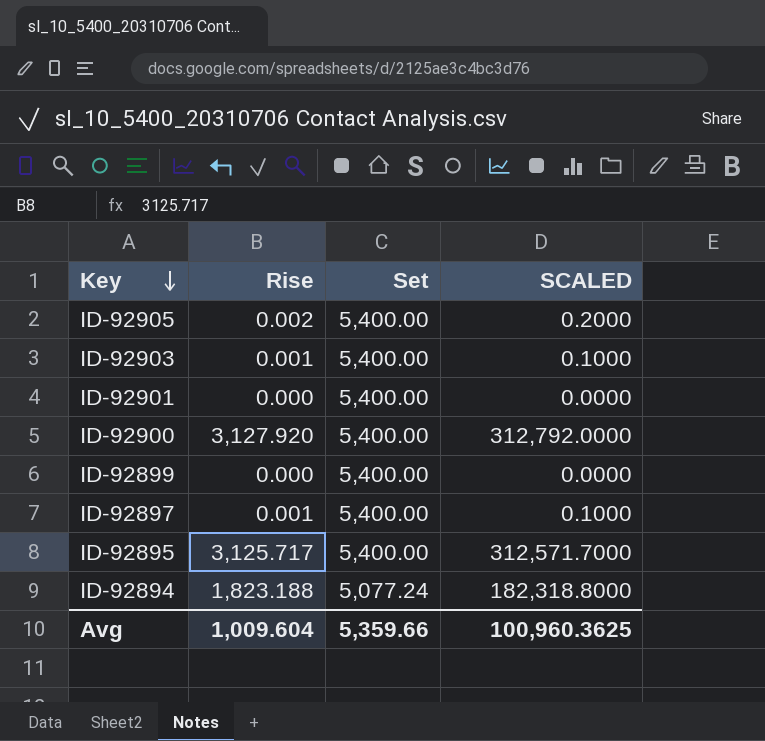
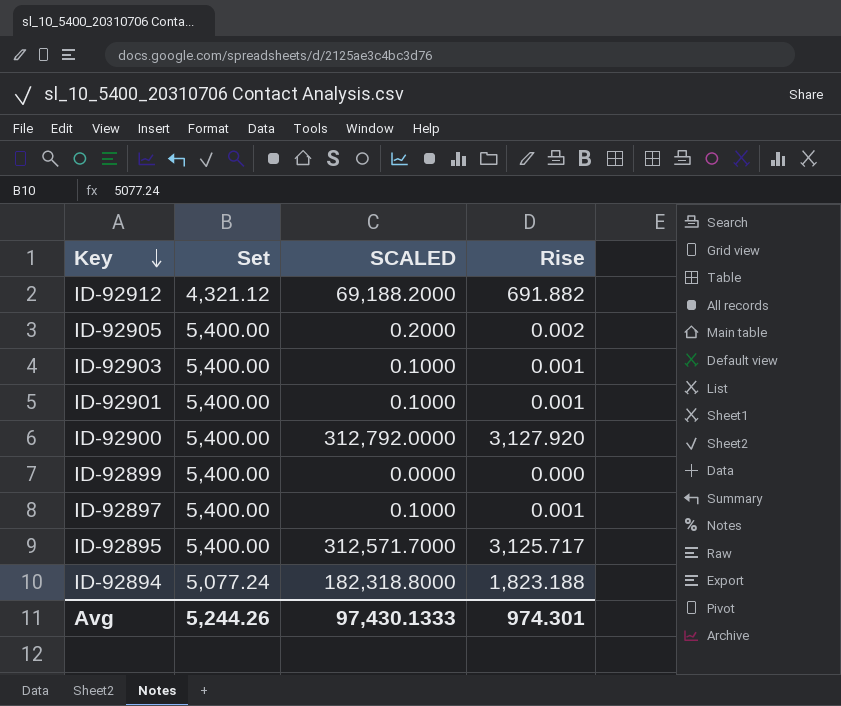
column Rise | position: 2 -> 4
row ID-92912: none -> 4,321.12 | 69,188.2000 | 691.882
ID-92901 | SCALED: 0.0000 -> 0.1000
ID-92901 | Rise: 0.000 -> 0.001
Avg | Set: 5,359.66 -> 5,244.26
Avg | SCALED: 100,960.3625 -> 97,430.1333
Avg | Rise: 1,009.604 -> 974.301

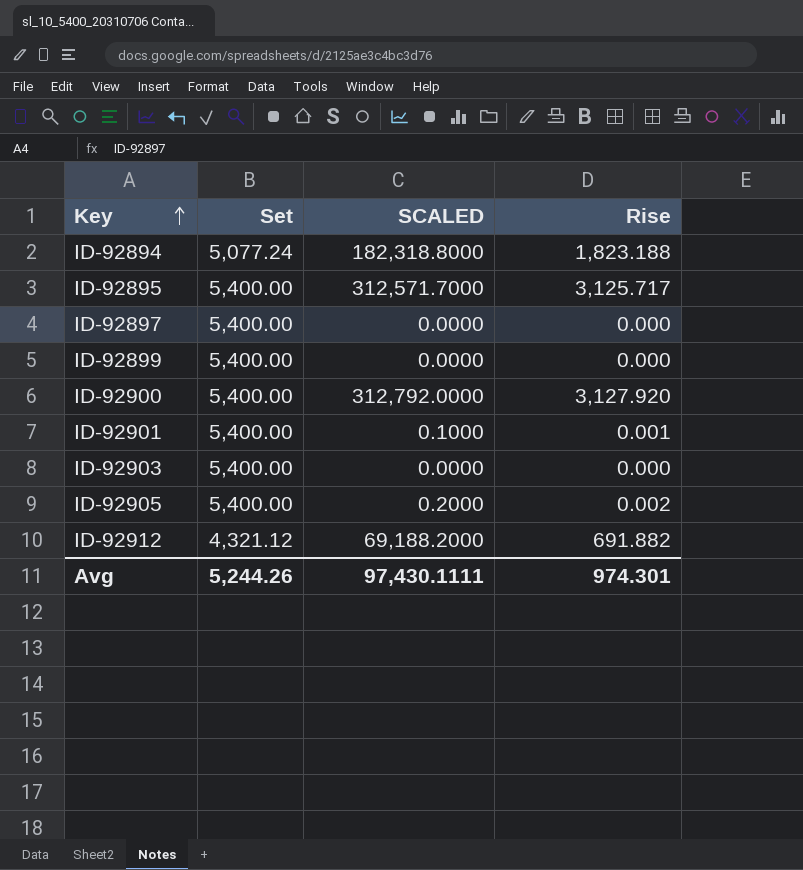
row order: Key descending -> Key ascending
ID-92897 | SCALED: 0.1000 -> 0.0000
ID-92897 | Rise: 0.001 -> 0.000
ID-92903 | SCALED: 0.1000 -> 0.0000
ID-92903 | Rise: 0.001 -> 0.000
Avg | SCALED: 97,430.1333 -> 97,430.1111

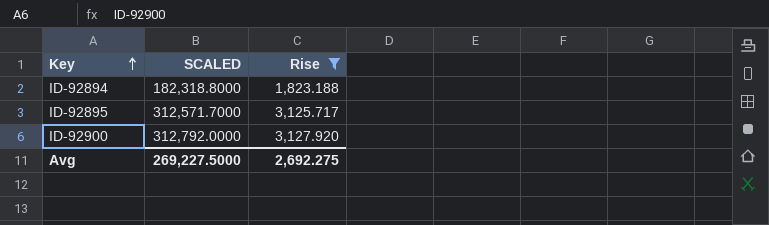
filter: none -> Rise >= 1,823.188
column Set | position: 2 -> none
Avg | SCALED: 97,430.1111 -> 269,227.5000
Avg | Rise: 974.301 -> 2,692.275

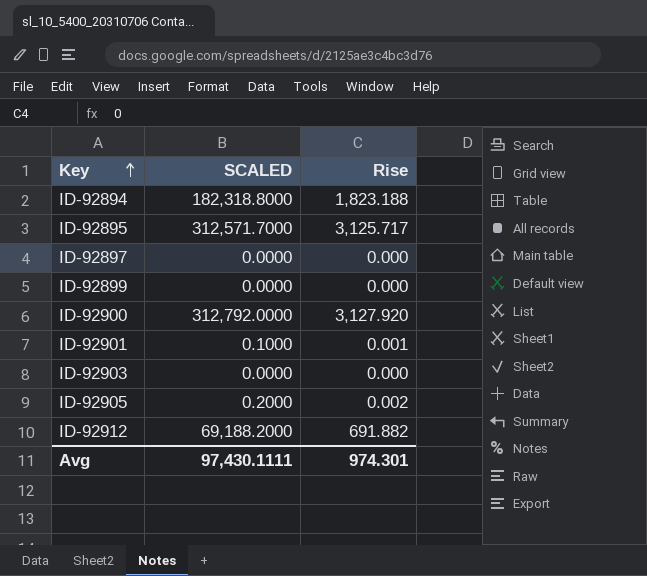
filter: Rise >= 1,823.188 -> none
Avg | SCALED: 269,227.5000 -> 97,430.1111
Avg | Rise: 2,692.275 -> 974.301

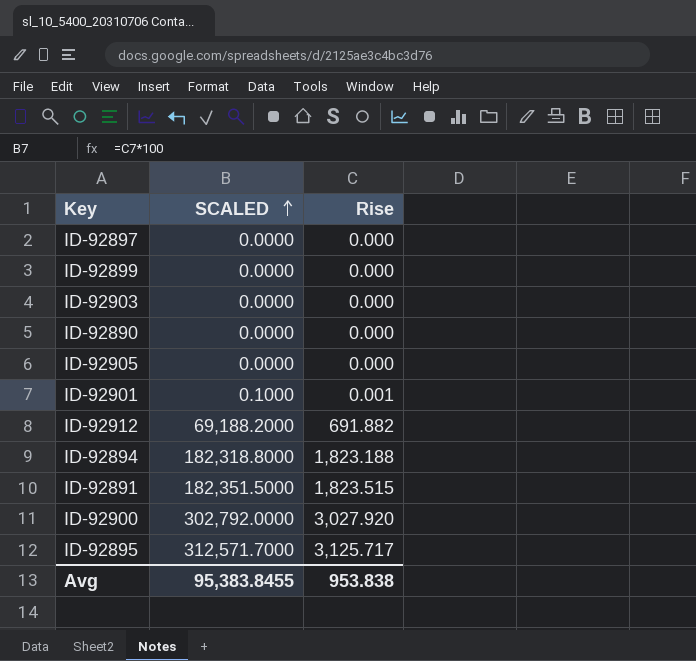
row order: Key ascending -> SCALED ascending
row ID-92890: none -> 0.0000 | 0.000
ID-92905 | SCALED: 0.2000 -> 0.0000
ID-92905 | Rise: 0.002 -> 0.000
row ID-92891: none -> 182,351.5000 | 1,823.515
ID-92900 | SCALED: 312,792.0000 -> 302,792.0000
ID-92900 | Rise: 3,127.920 -> 3,027.920
Avg | SCALED: 97,430.1111 -> 95,383.8455
Avg | Rise: 974.301 -> 953.838

